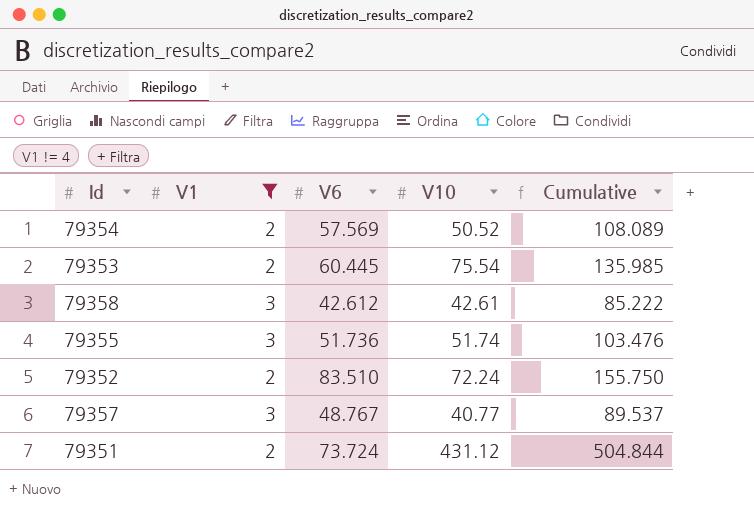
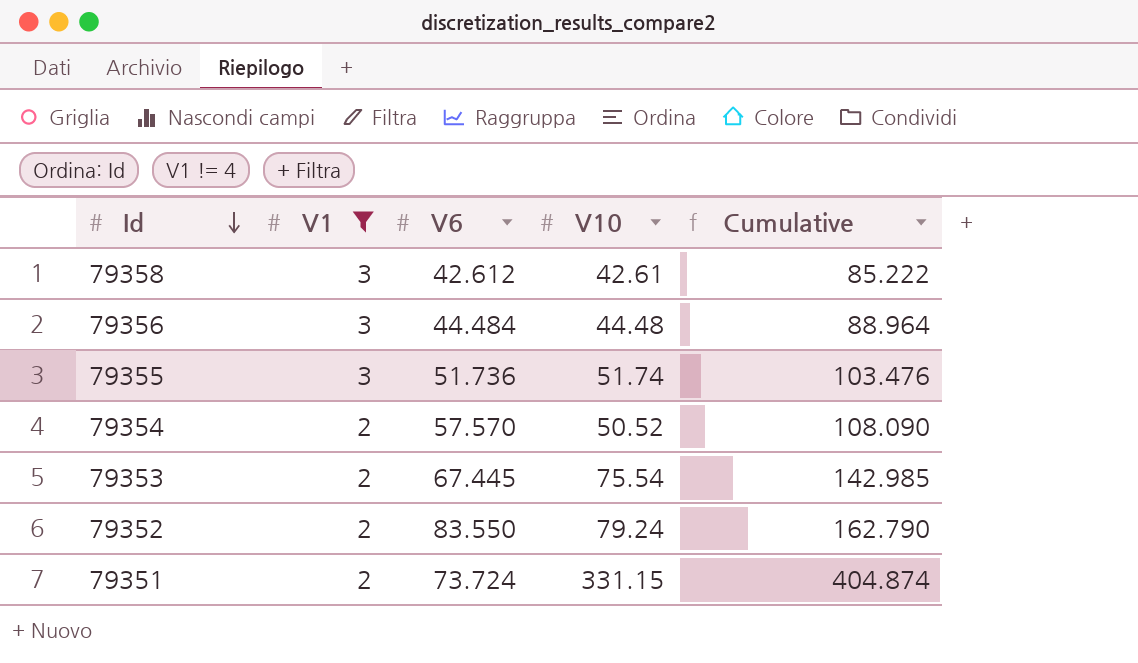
row order: none -> Id descending
row 79357: 3 | 48.767 | 40.77 | 89.537 -> none
row 79356: none -> 3 | 44.484 | 44.48 | 88.964
79354 | V6: 57.569 -> 57.570
79354 | Cumulative: 108.089 -> 108.090
79353 | V6: 60.445 -> 67.445
79353 | Cumulative: 135.985 -> 142.985
79352 | V6: 83.510 -> 83.550
79352 | V10: 72.24 -> 79.24
79352 | Cumulative: 155.750 -> 162.790
79351 | V10: 431.12 -> 331.15
79351 | Cumulative: 504.844 -> 404.874

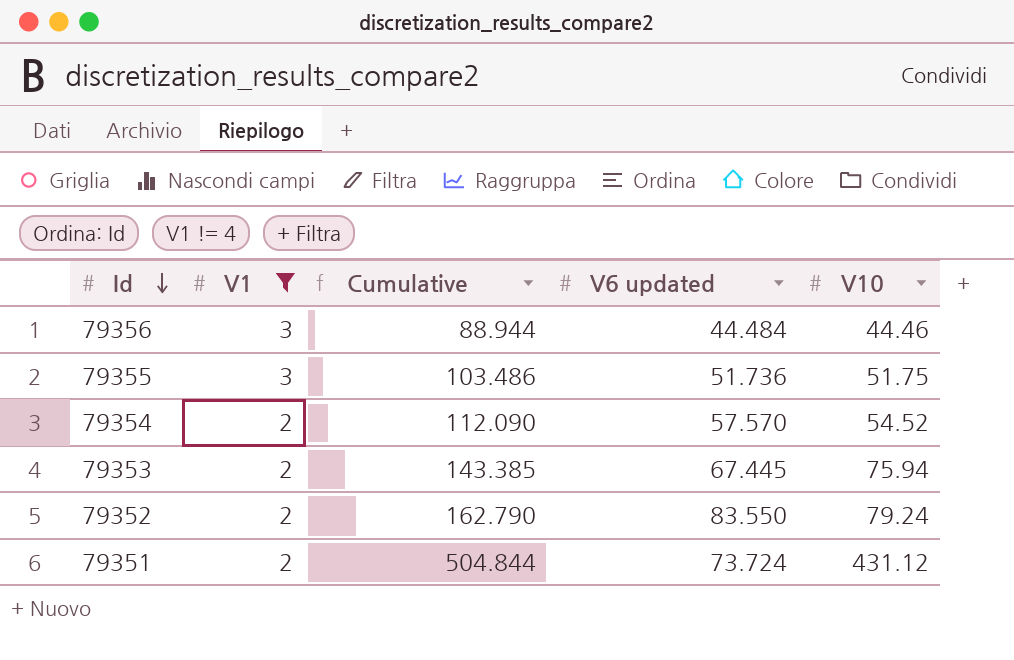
column Cumulative | position: 5 -> 3
column name: V6 -> V6 updated
row 79358: 3 | 42.612 | 42.61 | 85.222 -> none
79356 | Cumulative: 88.964 -> 88.944
79356 | V10: 44.48 -> 44.46
79355 | Cumulative: 103.476 -> 103.486
79355 | V10: 51.74 -> 51.75
79354 | Cumulative: 108.090 -> 112.090
79354 | V10: 50.52 -> 54.52
79353 | Cumulative: 142.985 -> 143.385
79353 | V10: 75.54 -> 75.94
79351 | Cumulative: 404.874 -> 504.844
79351 | V10: 331.15 -> 431.12

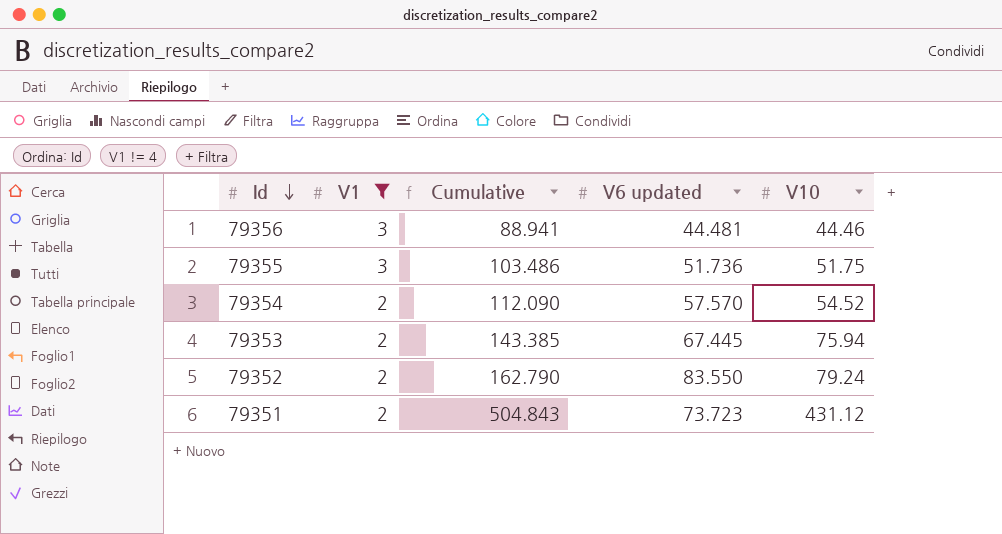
79356 | Cumulative: 88.944 -> 88.941
79356 | V6 updated: 44.484 -> 44.481
79351 | Cumulative: 504.844 -> 504.843
79351 | V6 updated: 73.724 -> 73.723

